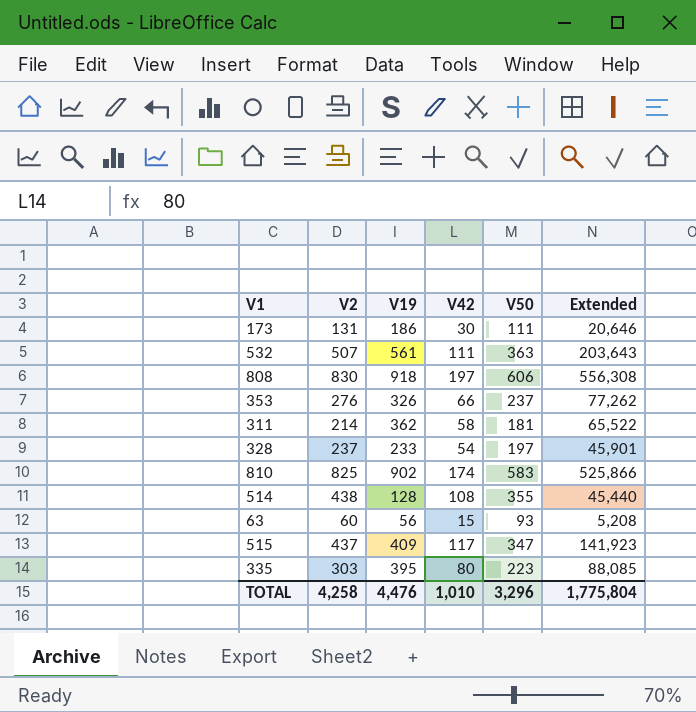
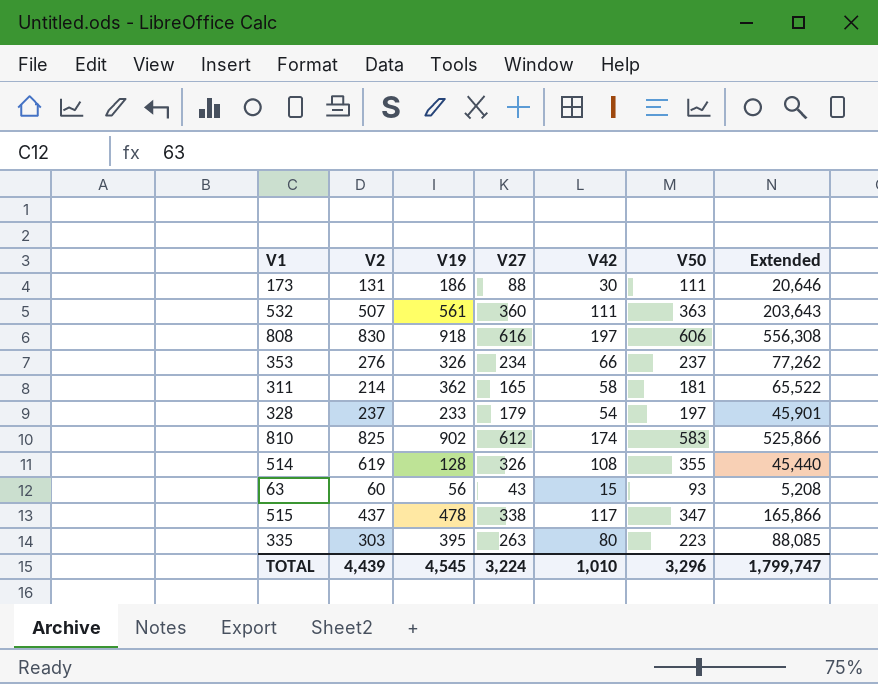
column V27 | position: none -> 4
514 | V2: 438 -> 619
515 | V19: 409 -> 478
515 | Extended: 141,923 -> 165,866
TOTAL | V2: 4,258 -> 4,439
TOTAL | V19: 4,476 -> 4,545
TOTAL | Extended: 1,775,804 -> 1,799,747

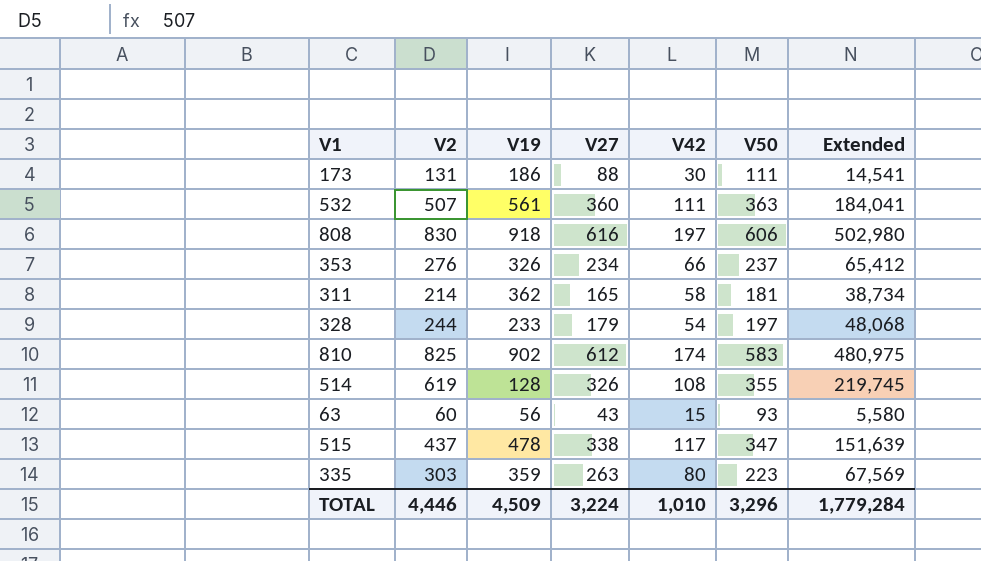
column Extended | formula: [V19] * [V50] -> [V2] * [V50]
328 | V2: 237 -> 244
335 | V19: 395 -> 359
TOTAL | V2: 4,439 -> 4,446
TOTAL | V19: 4,545 -> 4,509
TOTAL | Extended: 1,799,747 -> 1,779,284

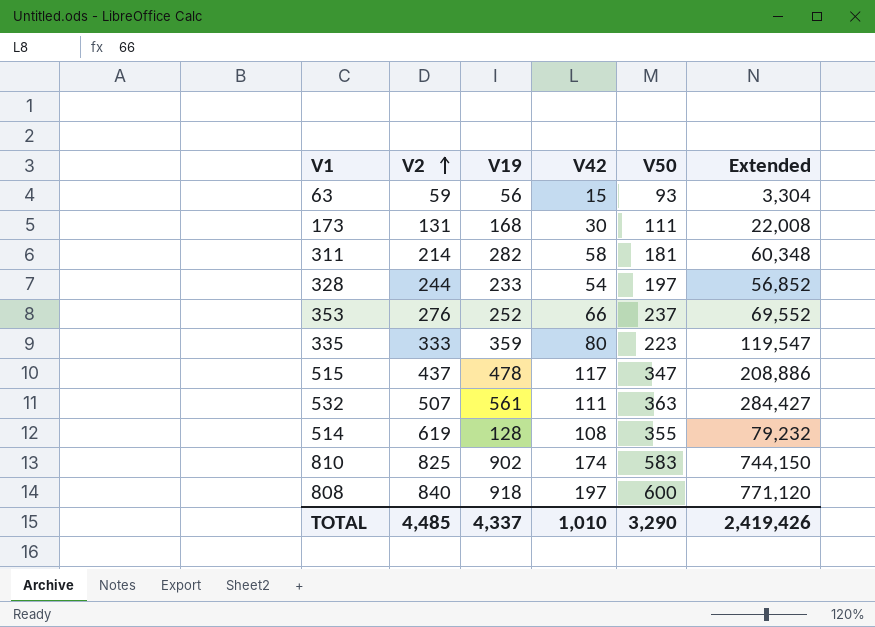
row order: none -> V2 ascending
column V27 | position: 4 -> none
column Extended | formula: [V2] * [V50] -> [V2] * [V19]
63 | V2: 60 -> 59
173 | V19: 186 -> 168
311 | V19: 362 -> 282
353 | V19: 326 -> 252
335 | V2: 303 -> 333
808 | V2: 830 -> 840
808 | V50: 606 -> 600
TOTAL | V2: 4,446 -> 4,485
TOTAL | V19: 4,509 -> 4,337
TOTAL | V50: 3,296 -> 3,290
TOTAL | Extended: 1,779,284 -> 2,419,426

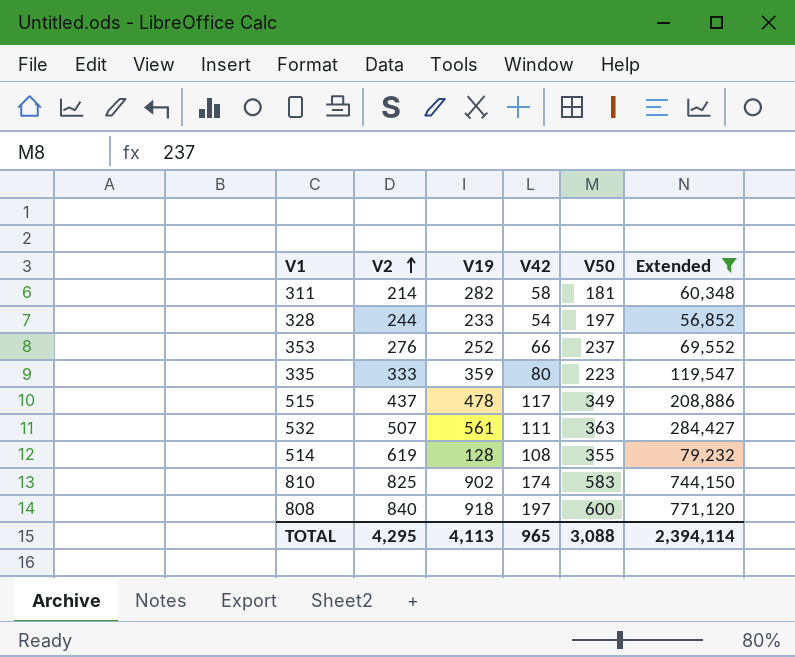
filter: none -> Extended >= 56,852
515 | V50: 347 -> 349
TOTAL | V2: 4,485 -> 4,295
TOTAL | V19: 4,337 -> 4,113
TOTAL | V42: 1,010 -> 965
TOTAL | V50: 3,290 -> 3,088
TOTAL | Extended: 2,419,426 -> 2,394,114

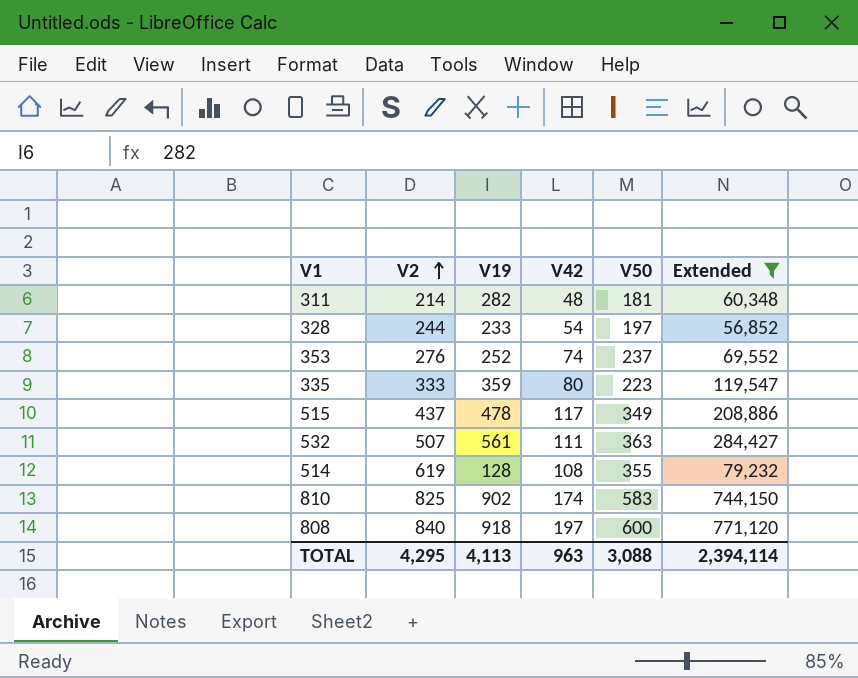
311 | V42: 58 -> 48
353 | V42: 66 -> 74
TOTAL | V42: 965 -> 963

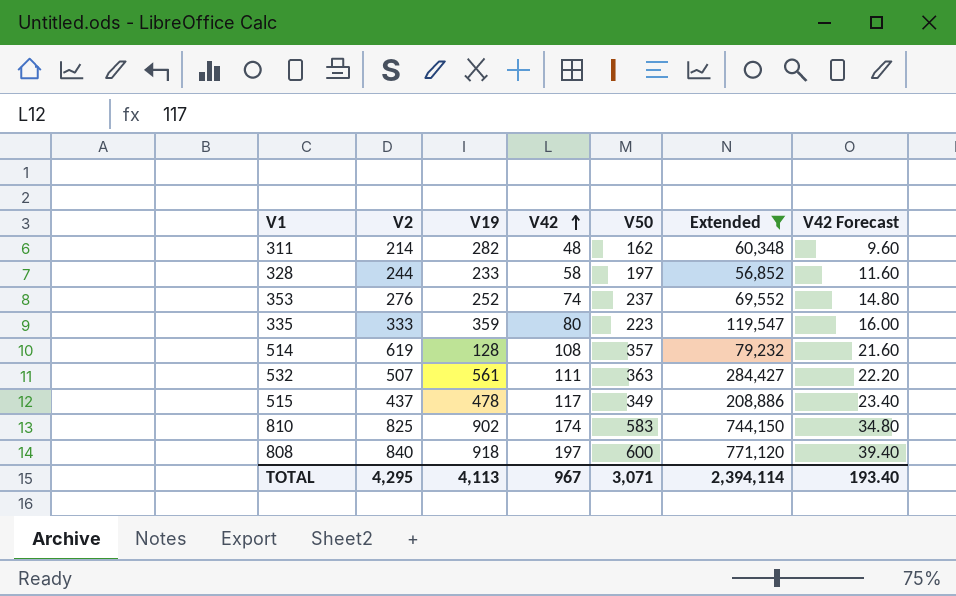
row order: V2 ascending -> V42 ascending
column V42 Forecast | formula: none -> [V42] * 0.2
311 | V50: 181 -> 162
328 | V42: 54 -> 58
514 | V50: 355 -> 357
TOTAL | V42: 963 -> 967
TOTAL | V50: 3,088 -> 3,071

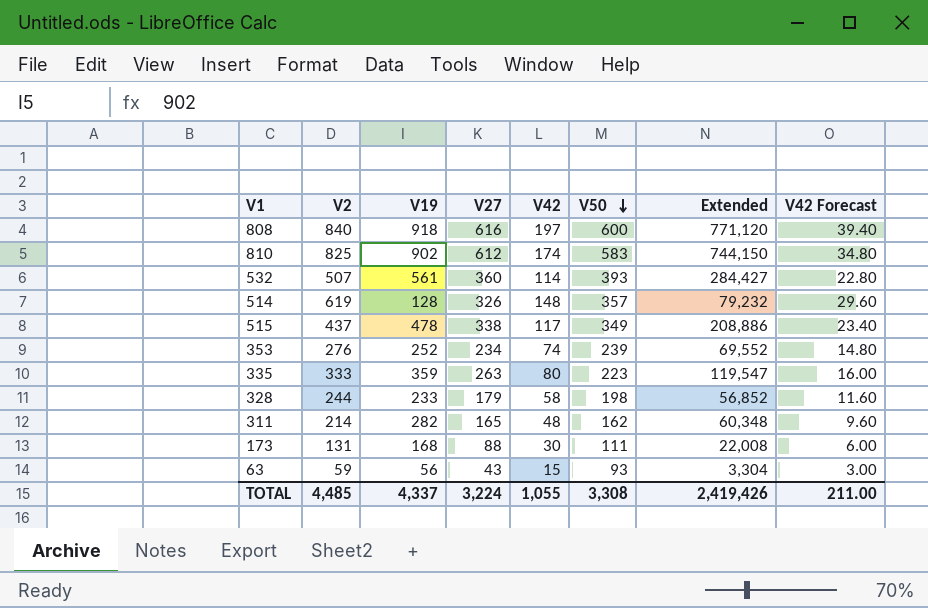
filter: Extended >= 56,852 -> none
row order: V42 ascending -> V50 descending
column V27 | position: none -> 4
532 | V42: 111 -> 114
532 | V50: 363 -> 393
532 | V42 Forecast: 22.20 -> 22.80
514 | V42: 108 -> 148
514 | V42 Forecast: 21.60 -> 29.60
353 | V50: 237 -> 239
328 | V50: 197 -> 198
TOTAL | V2: 4,295 -> 4,485
TOTAL | V19: 4,113 -> 4,337
TOTAL | V42: 967 -> 1,055
TOTAL | V50: 3,071 -> 3,308
TOTAL | Extended: 2,394,114 -> 2,419,426
TOTAL | V42 Forecast: 193.40 -> 211.00

